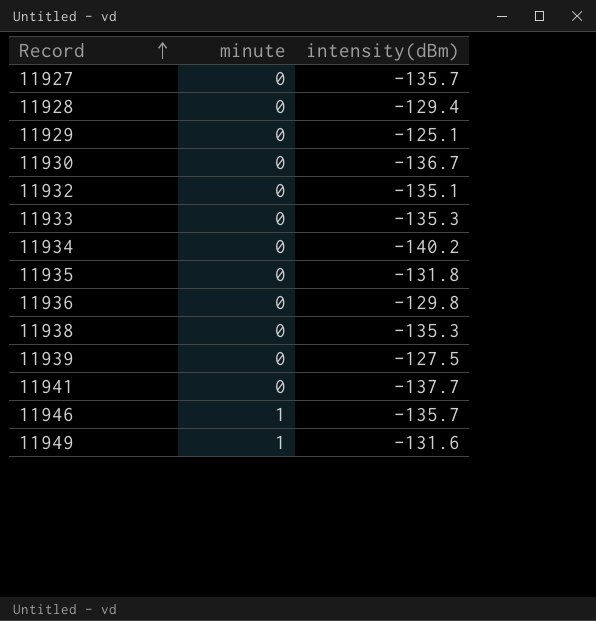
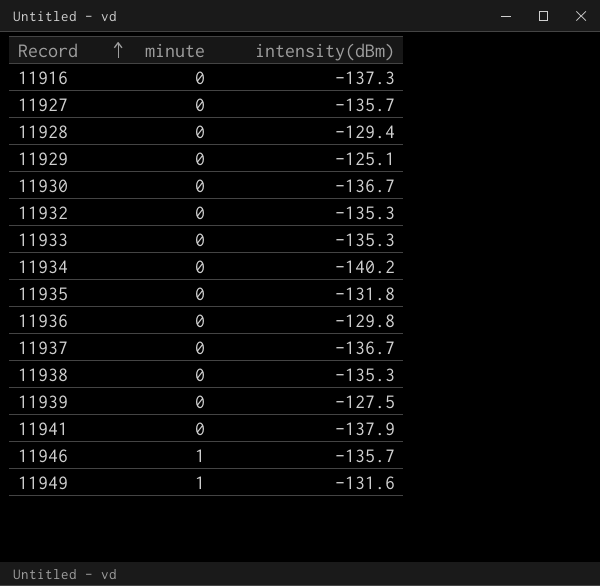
row 11916: none -> 0 | -137.3
11932 | intensity(dBm): -135.1 -> -135.3
row 11937: none -> 0 | -136.7
11941 | intensity(dBm): -137.7 -> -137.9

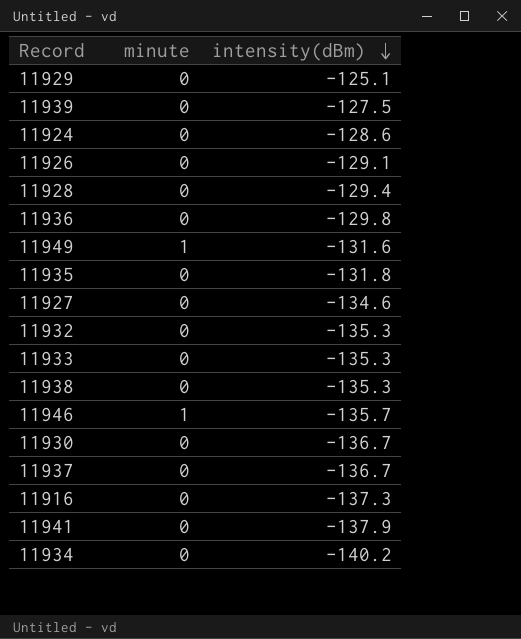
row order: Record ascending -> intensity(dBm) descending
row 11924: none -> 0 | -128.6
row 11926: none -> 0 | -129.1
11927 | intensity(dBm): -135.7 -> -134.6

